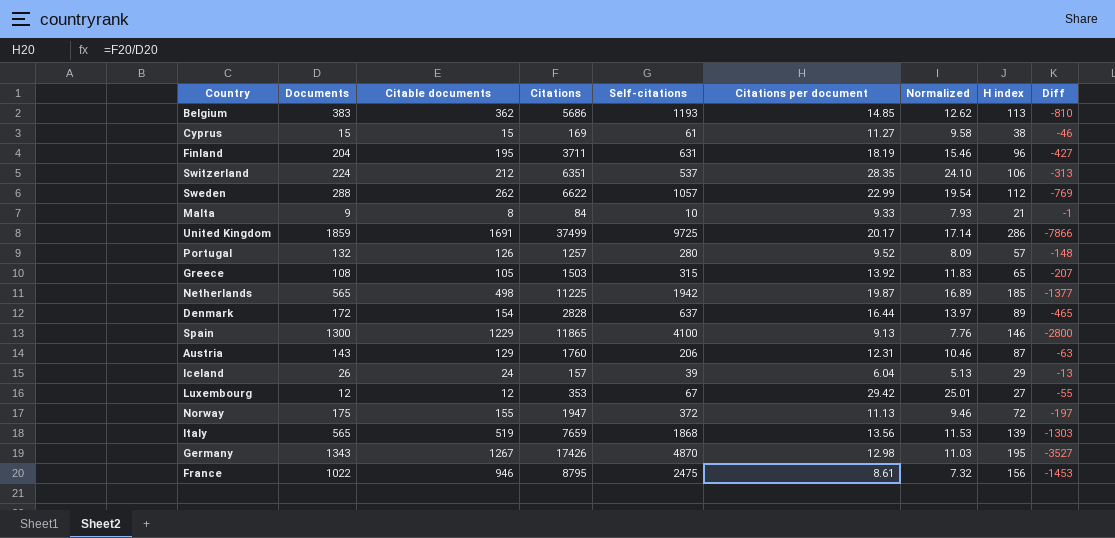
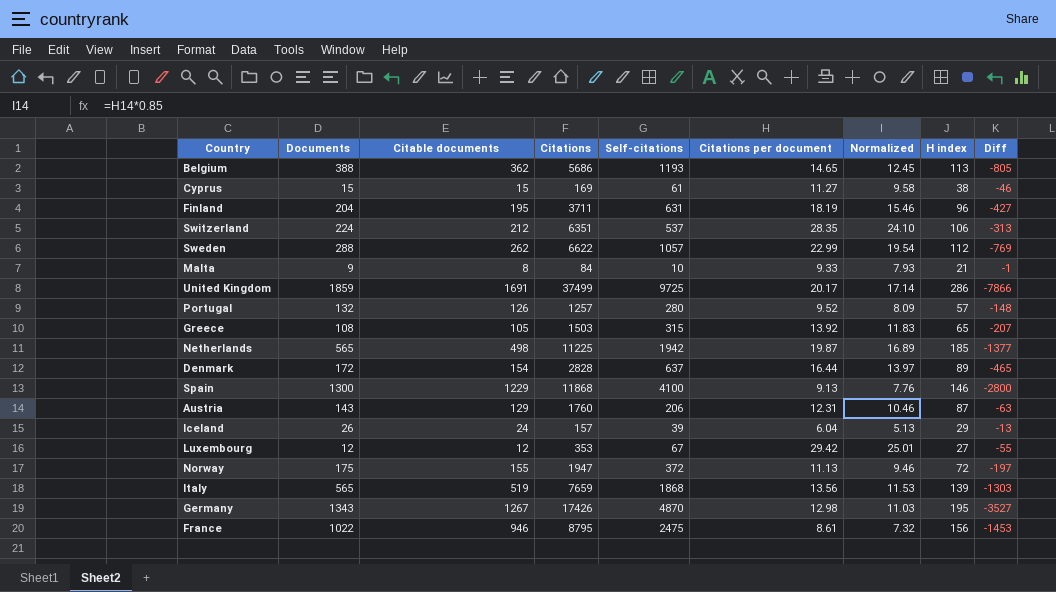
Belgium | Documents: 383 -> 388
Belgium | Citations per document: 14.85 -> 14.65
Belgium | Normalized: 12.62 -> 12.45
Belgium | Diff: -810 -> -805
Spain | Citations: 11865 -> 11868

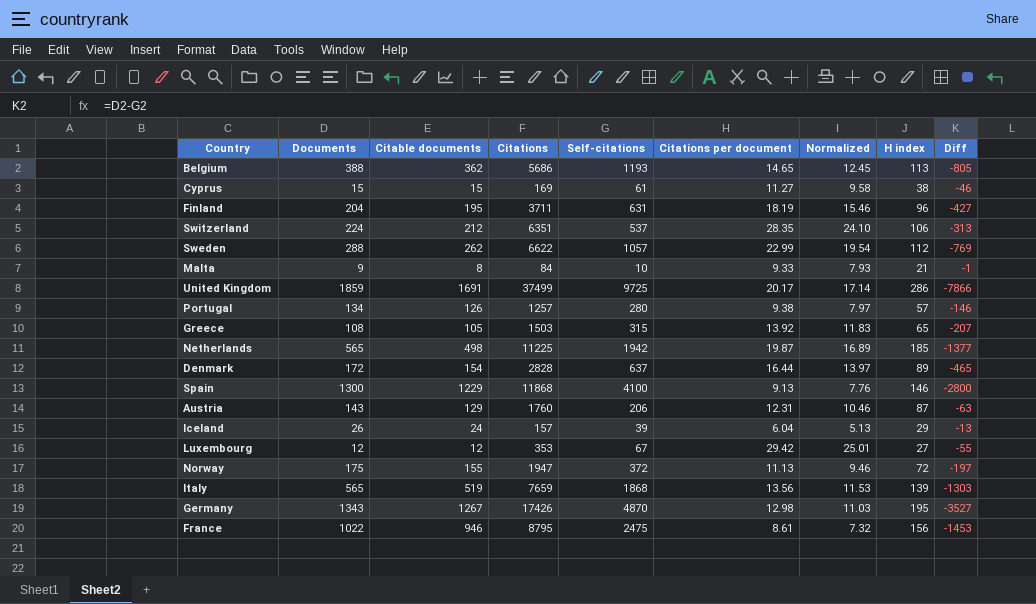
Portugal | Documents: 132 -> 134
Portugal | Citations per document: 9.52 -> 9.38
Portugal | Normalized: 8.09 -> 7.97
Portugal | Diff: -148 -> -146

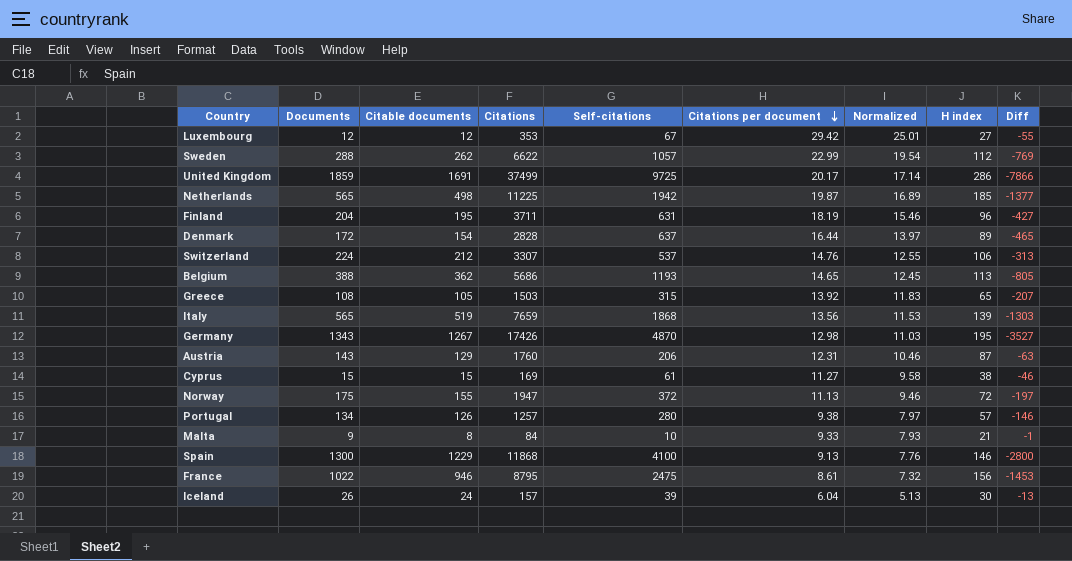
row order: none -> Citations per document descending
Switzerland | Citations: 6351 -> 3307
Switzerland | Citations per document: 28.35 -> 14.76
Switzerland | Normalized: 24.10 -> 12.55
Iceland | H index: 29 -> 30

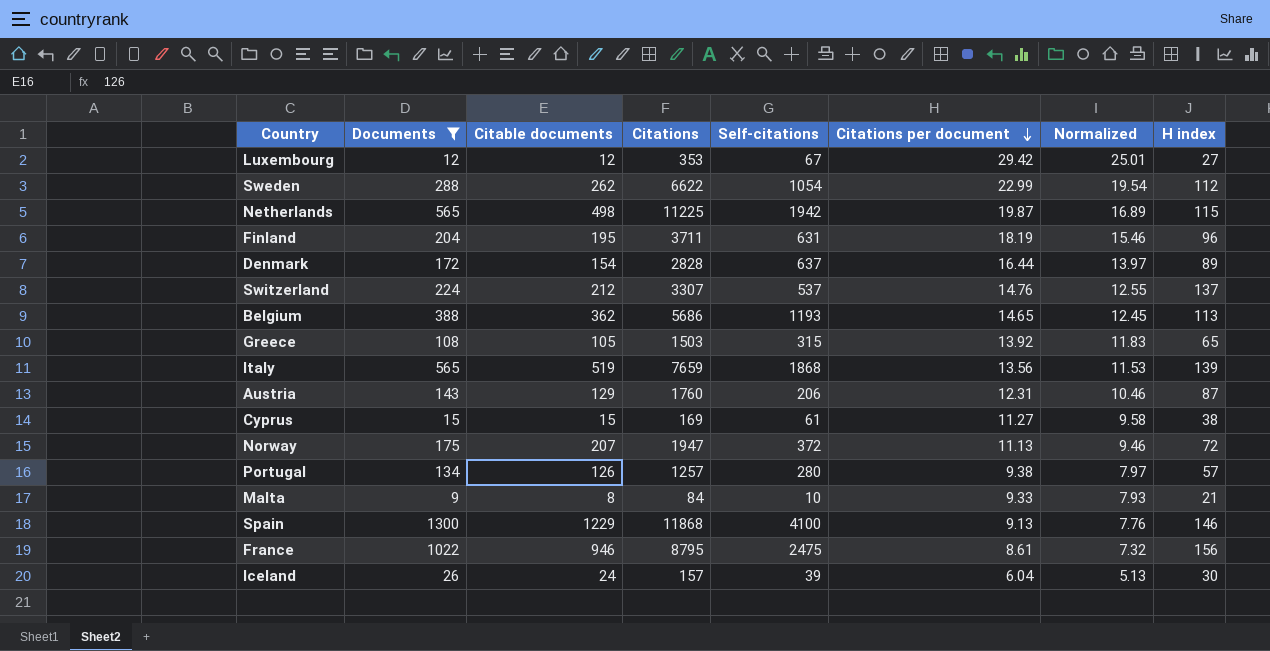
filter: none -> Documents <= 1300
column Diff | formula: [Documents] - [Self-citations] -> none
Sweden | Self-citations: 1057 -> 1054
Netherlands | H index: 185 -> 115
Switzerland | H index: 106 -> 137
Norway | Citable documents: 155 -> 207

